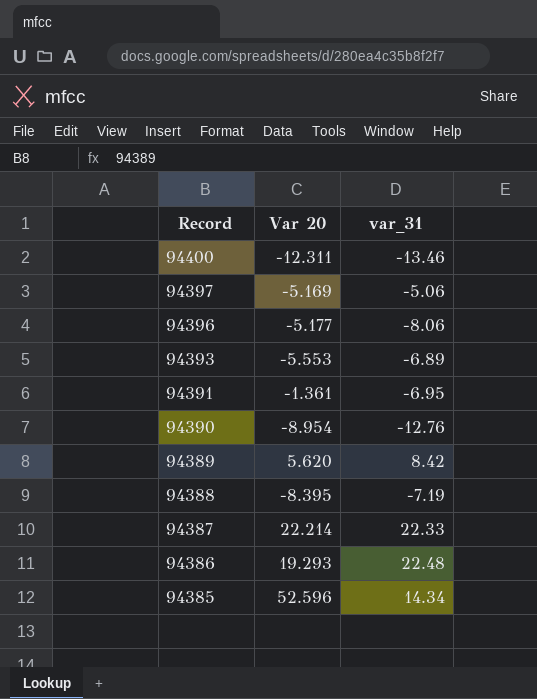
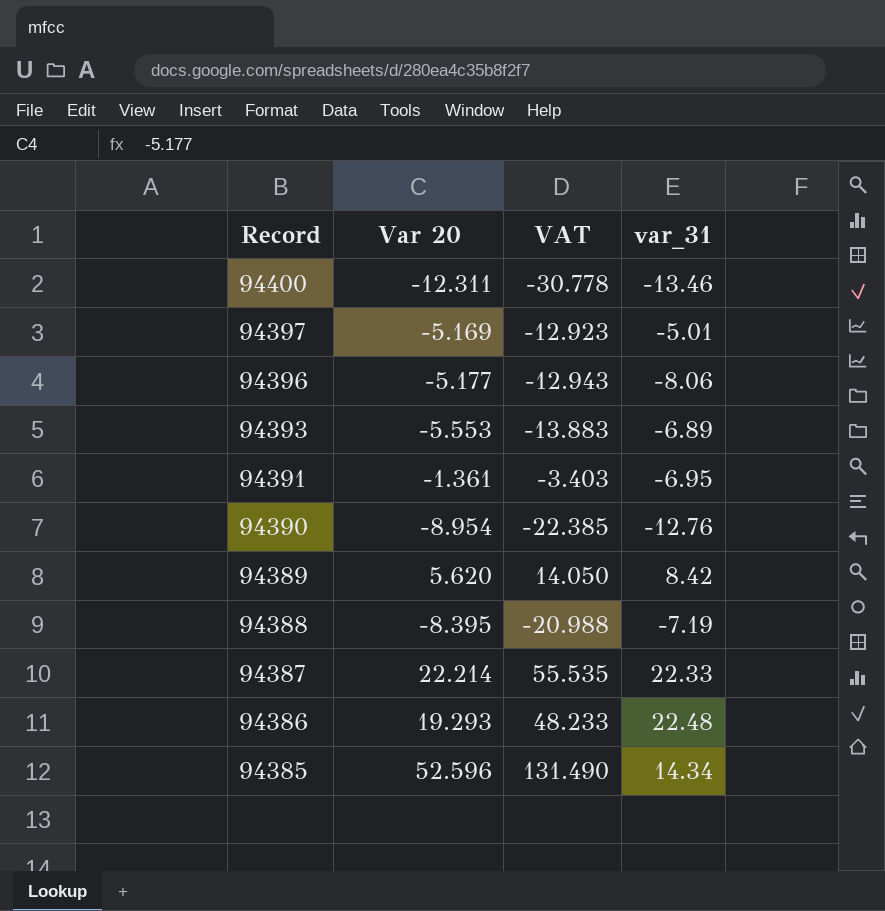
column VAT | formula: none -> [Var 20] * 2.5
94397 | var_31: -5.06 -> -5.01

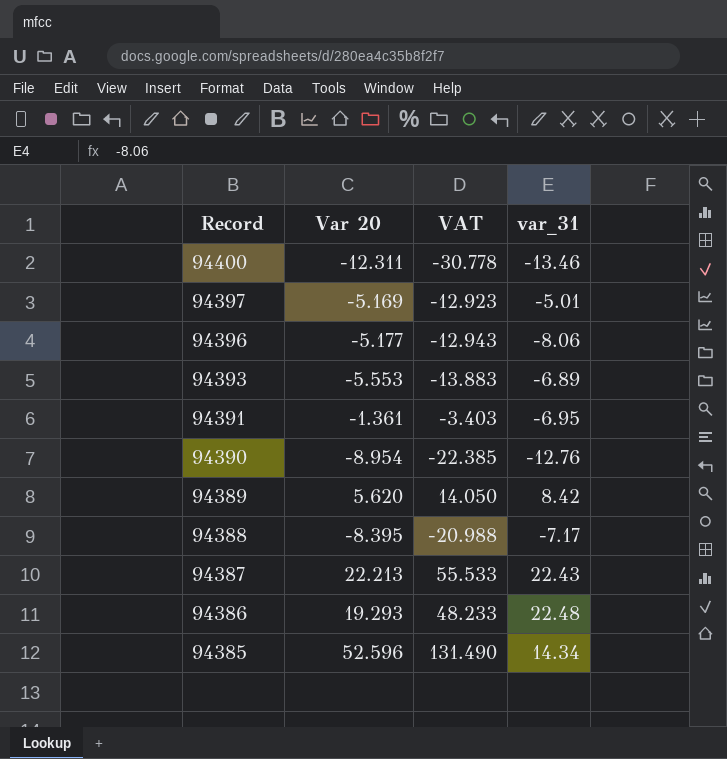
94388 | var_31: -7.19 -> -7.17
94387 | Var 20: 22.214 -> 22.213
94387 | VAT: 55.535 -> 55.533
94387 | var_31: 22.33 -> 22.43

